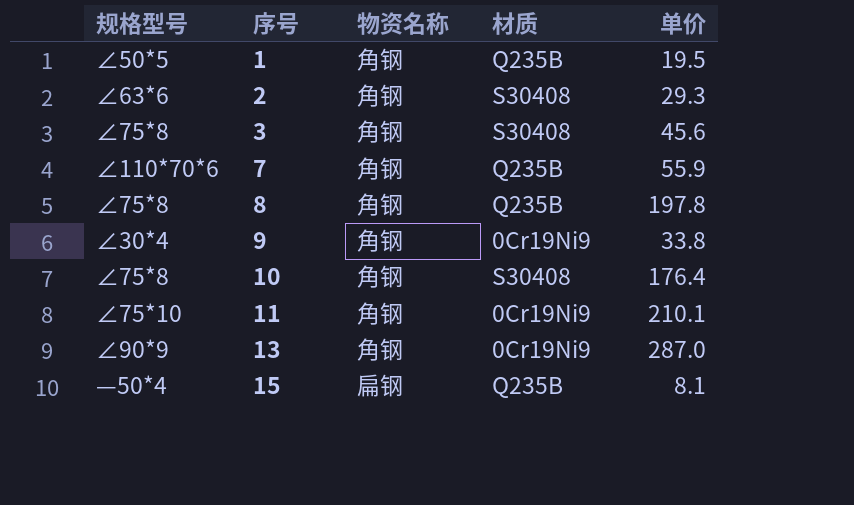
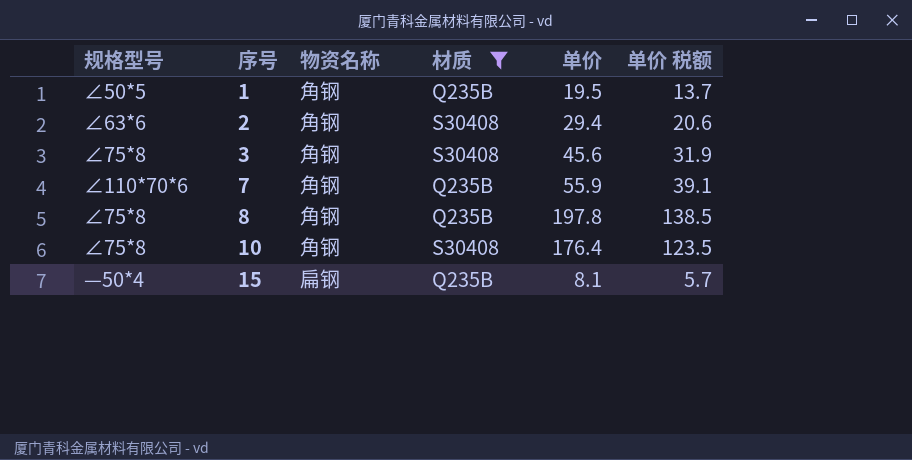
filter: none -> 材质 != 0Cr19Ni9
column 单价 税额 | formula: none -> [单价] * 0.7
2 | 单价: 29.3 -> 29.4

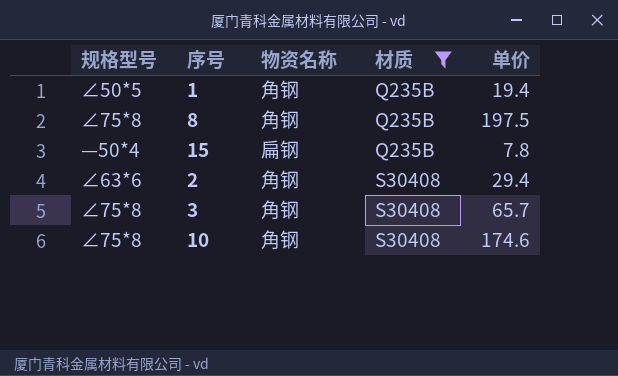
row order: 序号 ascending -> 材质 ascending
column 单价 税额 | formula: [单价] * 0.7 -> none
row 7: ∠110*70*6 | 角钢 | Q235B | 55.9 | 39.1 -> none
1 | 单价: 19.5 -> 19.4
8 | 单价: 197.8 -> 197.5
15 | 单价: 8.1 -> 7.8
3 | 单价: 45.6 -> 65.7
10 | 单价: 176.4 -> 174.6

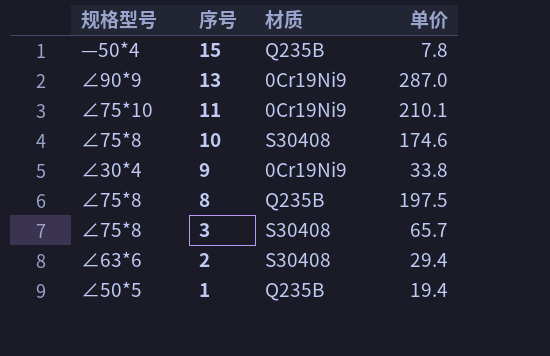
filter: 材质 != 0Cr19Ni9 -> none
row order: 材质 ascending -> 序号 descending
column 物资名称 | position: 3 -> none

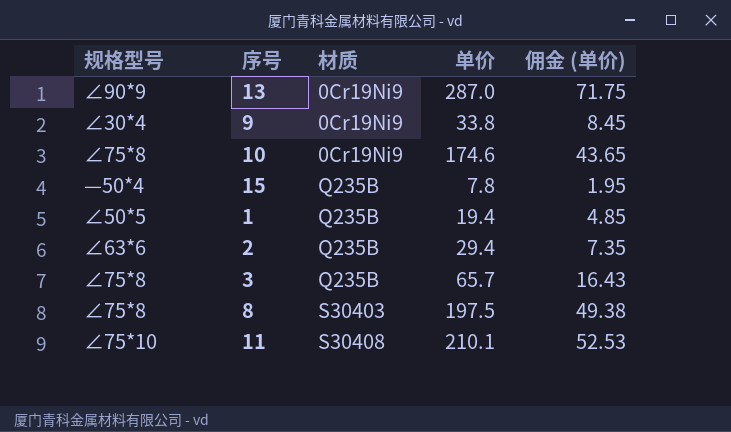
row order: 序号 descending -> 材质 ascending
column 佣金 (单价) | formula: none -> [单价] * 0.25
10 | 材质: S30408 -> 0Cr19Ni9
2 | 材质: S30408 -> Q235B
3 | 材质: S30408 -> Q235B
8 | 材质: Q235B -> S30403
11 | 材质: 0Cr19Ni9 -> S30408

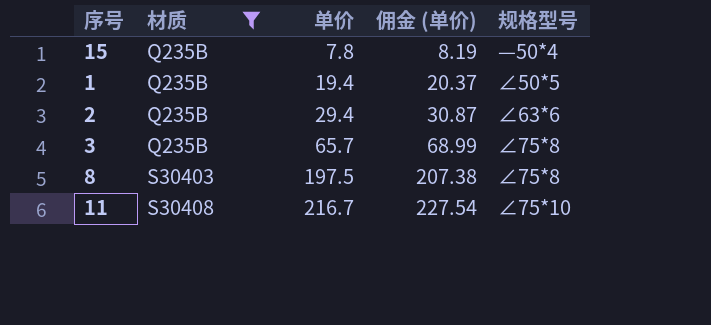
filter: none -> 材质 != 0Cr19Ni9
column 佣金 (单价) | formula: [单价] * 0.25 -> [单价] * 1.05
column 规格型号 | position: 1 -> 5
11 | 单价: 210.1 -> 216.7

